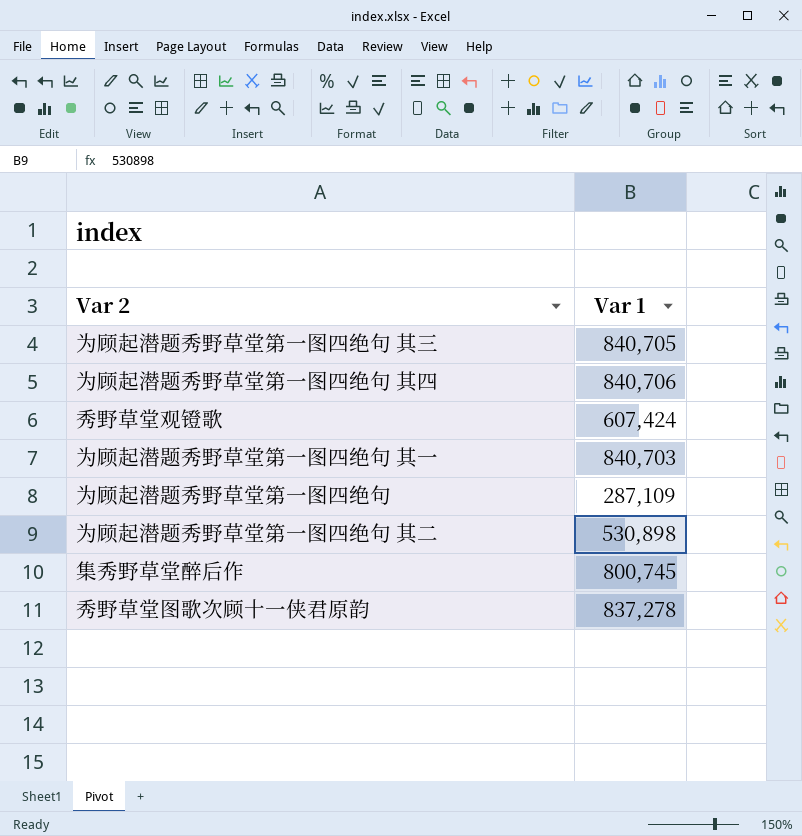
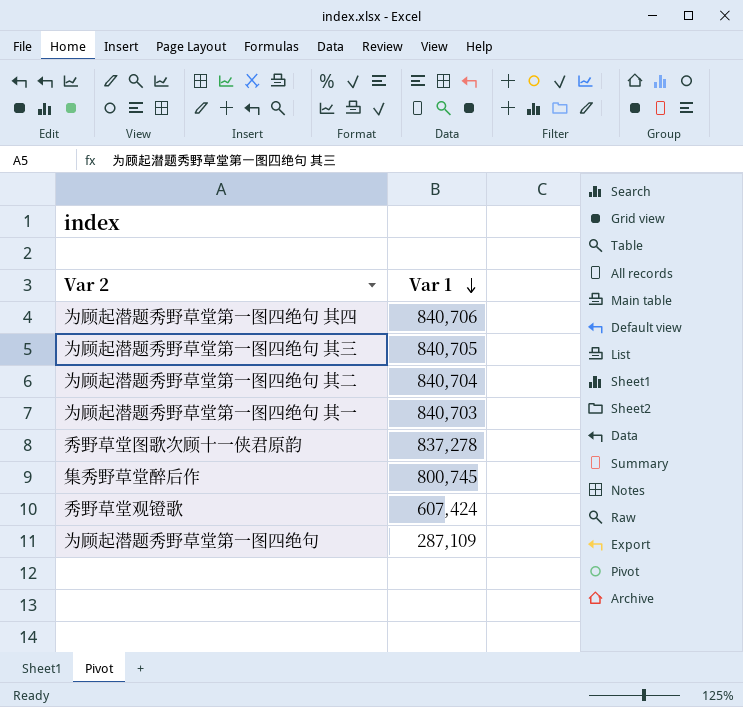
row order: none -> Var 1 descending
为顾起潜题秀野草堂第一图四绝句 其二 | Var 1: 530,898 -> 840,704

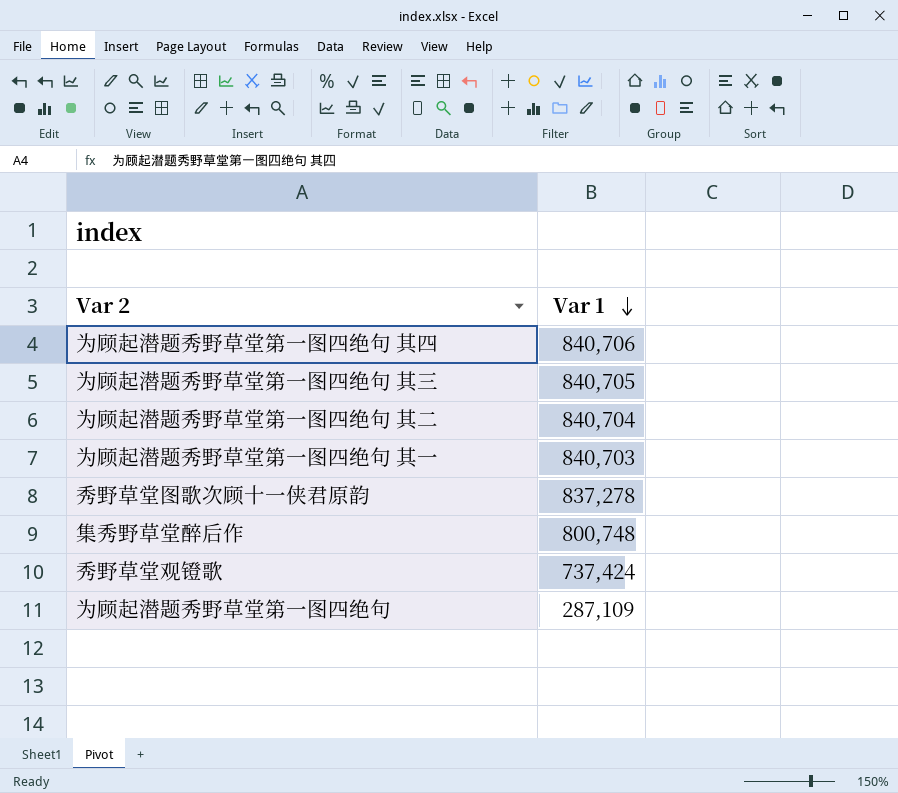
集秀野草堂醉后作 | Var 1: 800,745 -> 800,748
秀野草堂观镫歌 | Var 1: 607,424 -> 737,424

